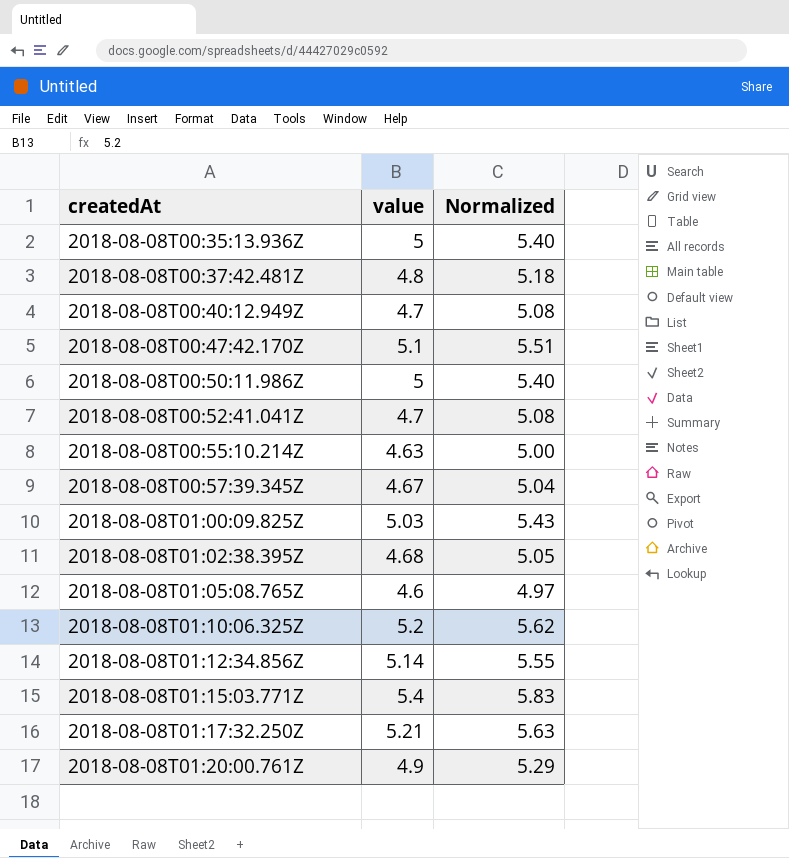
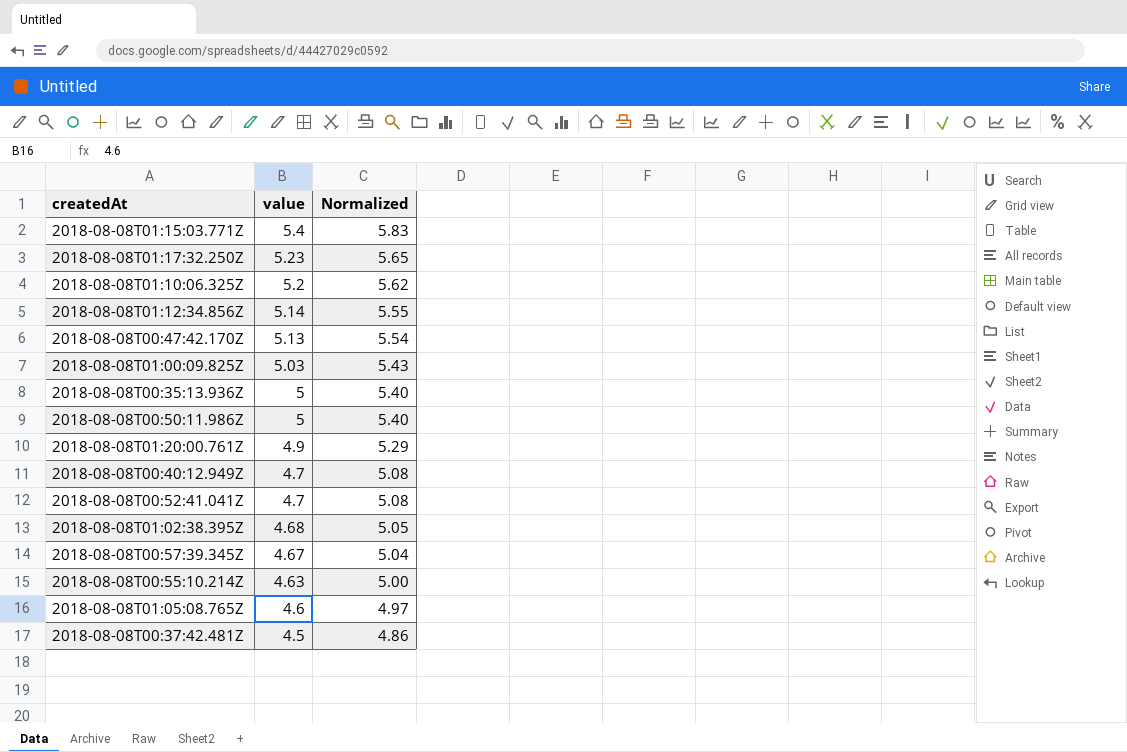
row order: createdAt ascending -> value descending
2018-08-08T01:17:32.250Z | value: 5.21 -> 5.23
2018-08-08T01:17:32.250Z | Normalized: 5.63 -> 5.65
2018-08-08T00:47:42.170Z | value: 5.1 -> 5.13
2018-08-08T00:47:42.170Z | Normalized: 5.51 -> 5.54
2018-08-08T00:37:42.481Z | value: 4.8 -> 4.5
2018-08-08T00:37:42.481Z | Normalized: 5.18 -> 4.86

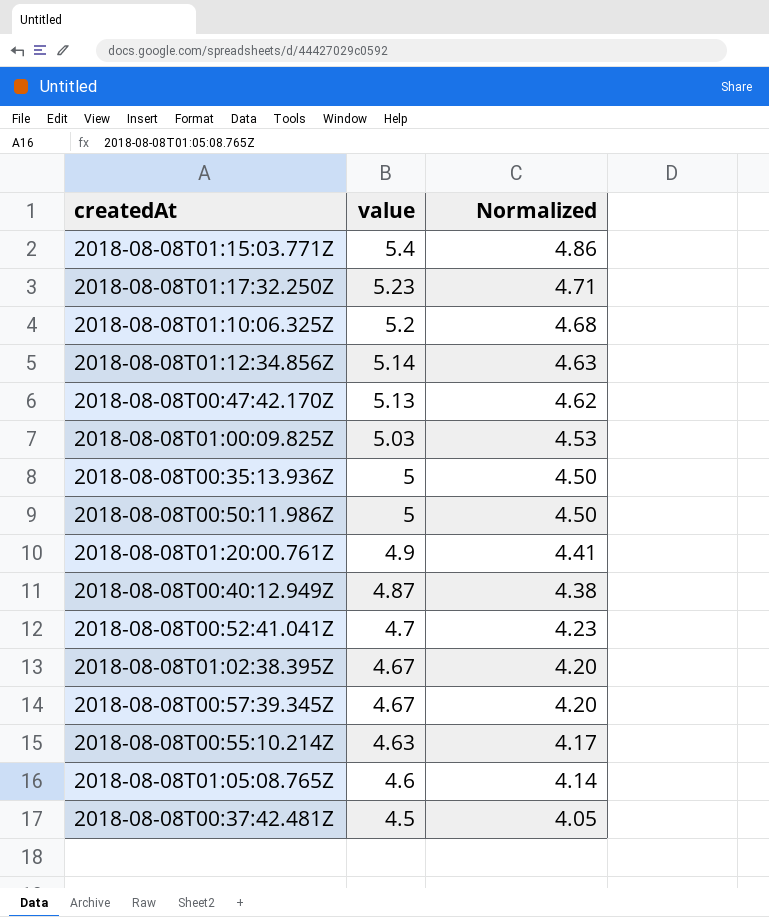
column Normalized | formula: [value] * 1.08 -> [value] * 0.9
2018-08-08T00:40:12.949Z | value: 4.7 -> 4.87
2018-08-08T01:02:38.395Z | value: 4.68 -> 4.67

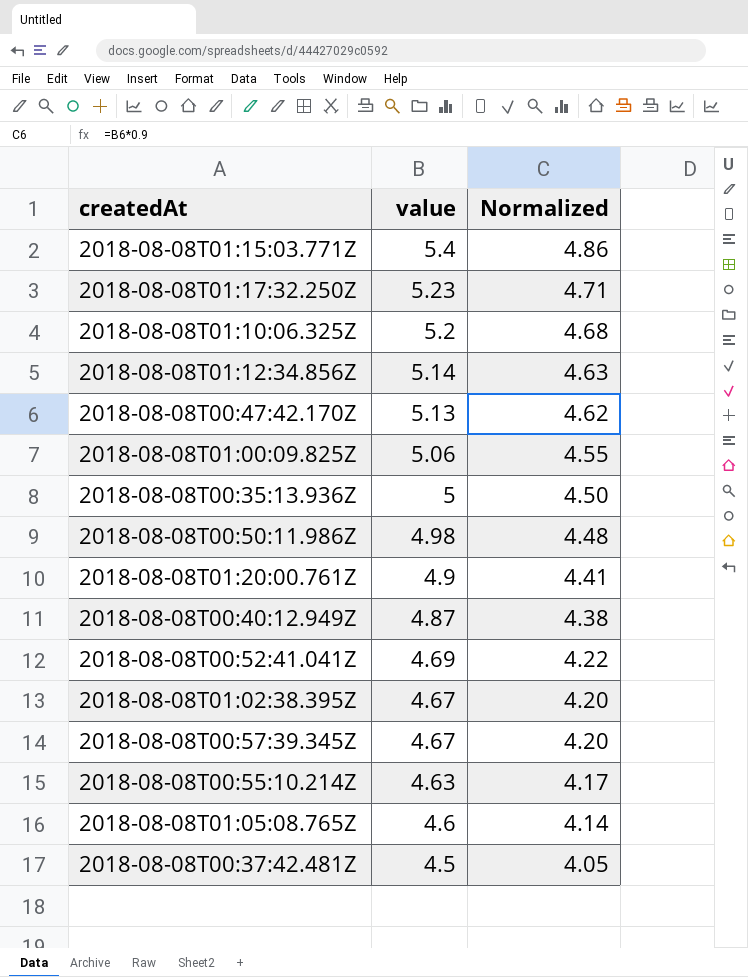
2018-08-08T01:00:09.825Z | value: 5.03 -> 5.06
2018-08-08T01:00:09.825Z | Normalized: 4.53 -> 4.55
2018-08-08T00:50:11.986Z | value: 5 -> 4.98
2018-08-08T00:50:11.986Z | Normalized: 4.50 -> 4.48
2018-08-08T00:52:41.041Z | value: 4.7 -> 4.69
2018-08-08T00:52:41.041Z | Normalized: 4.23 -> 4.22

